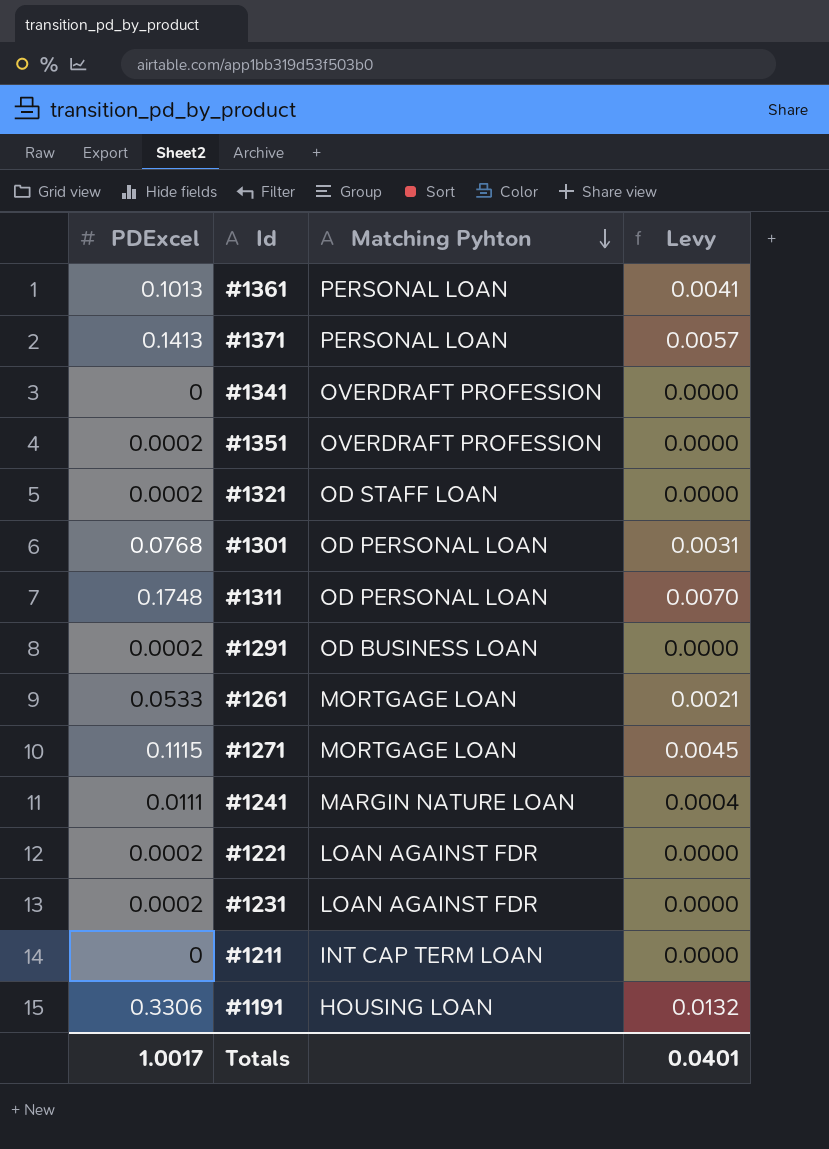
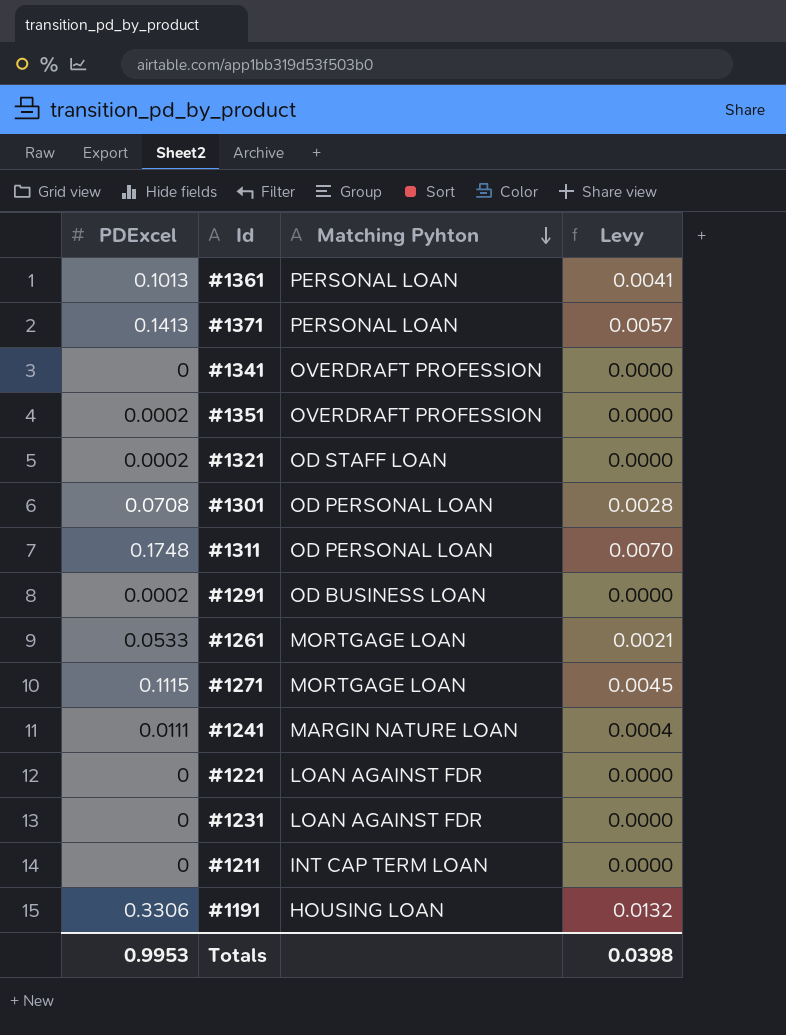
#1301 | PDExcel: 0.0768 -> 0.0708
#1301 | Levy: 0.0031 -> 0.0028
#1221 | PDExcel: 0.0002 -> 0
#1231 | PDExcel: 0.0002 -> 0
Totals | PDExcel: 1.0017 -> 0.9953
Totals | Levy: 0.0401 -> 0.0398

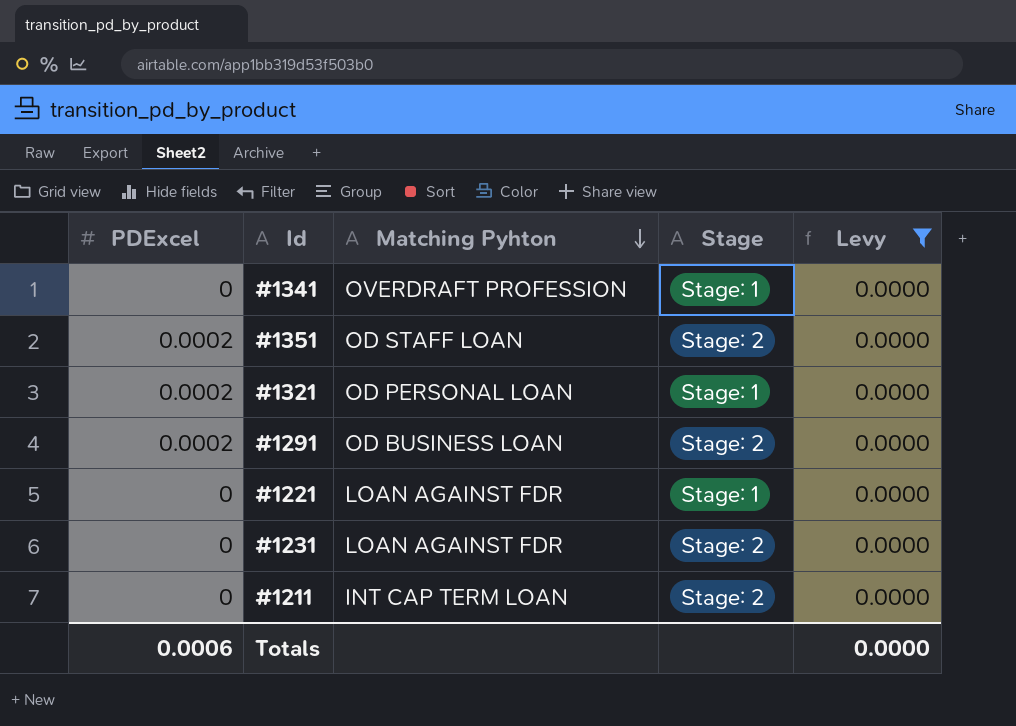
filter: none -> Levy = 0.0000
column Stage | position: none -> 4
#1351 | Matching Pyhton: OVERDRAFT PROFESSION -> OD STAFF LOAN
#1321 | Matching Pyhton: OD STAFF LOAN -> OD PERSONAL LOAN
Totals | PDExcel: 0.9953 -> 0.0006
Totals | Levy: 0.0398 -> 0.0000

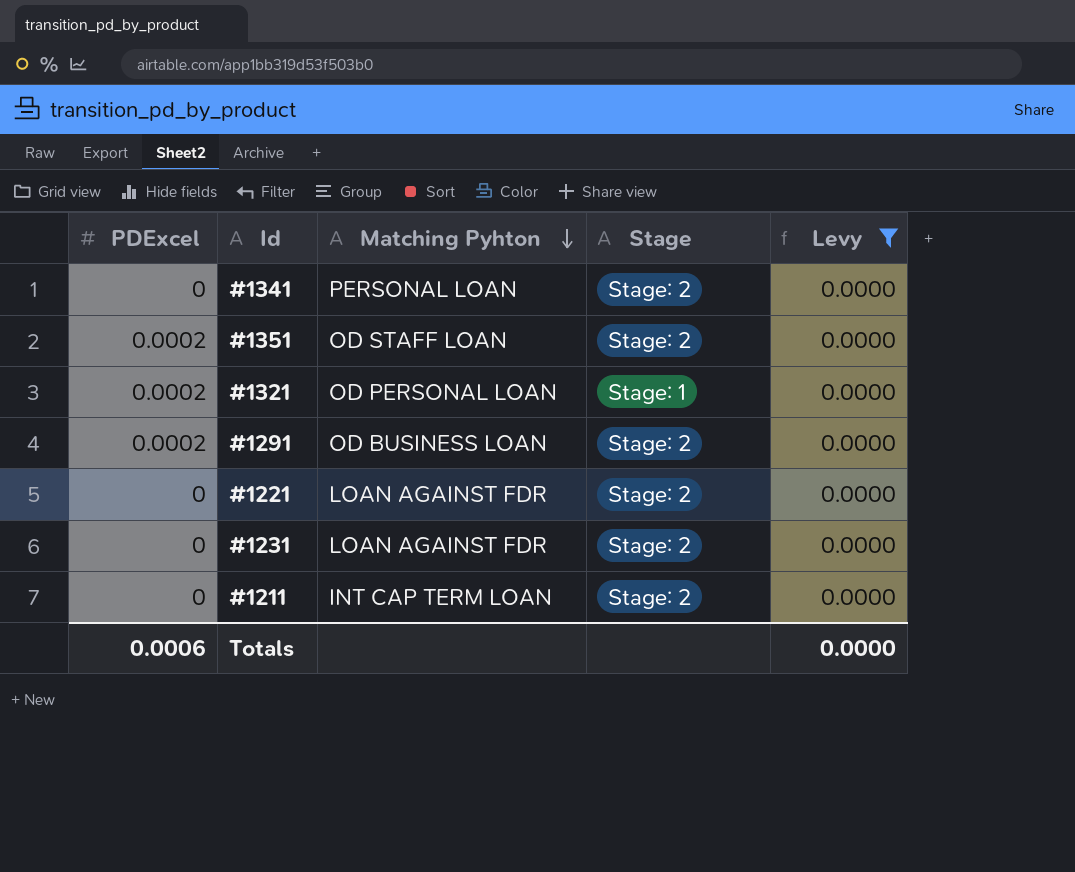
#1341 | Matching Pyhton: OVERDRAFT PROFESSION -> PERSONAL LOAN
#1341 | Stage: Stage: 1 -> Stage: 2
#1221 | Stage: Stage: 1 -> Stage: 2

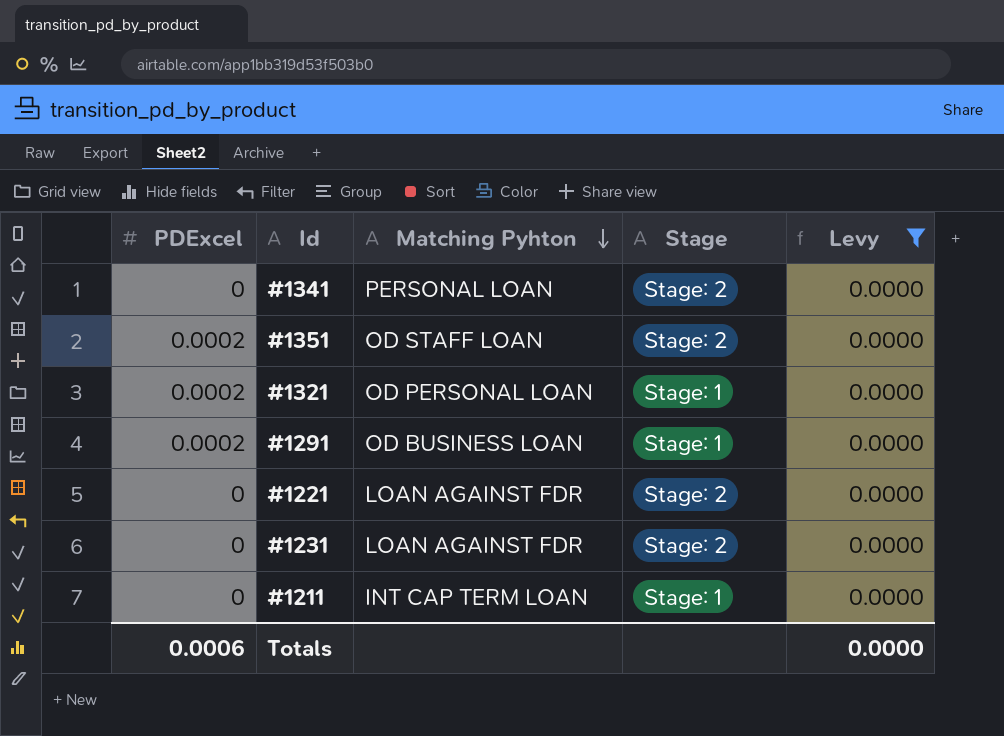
#1291 | Stage: Stage: 2 -> Stage: 1
#1211 | Stage: Stage: 2 -> Stage: 1

